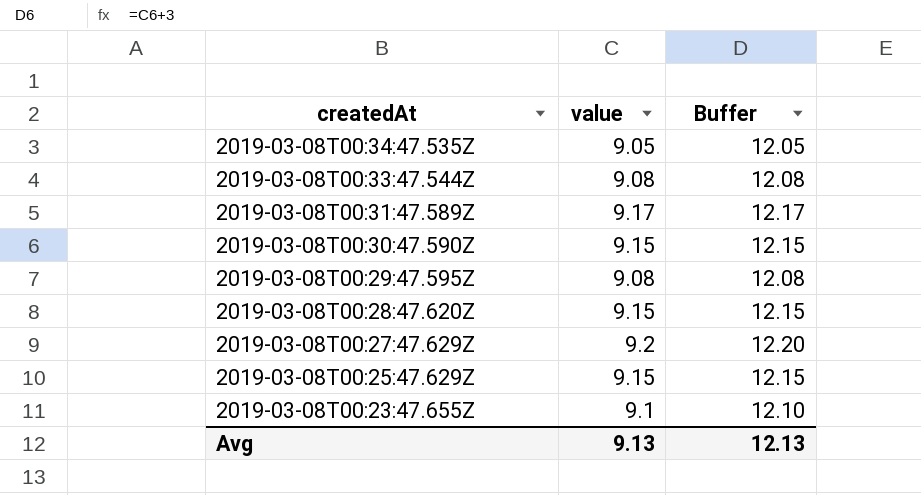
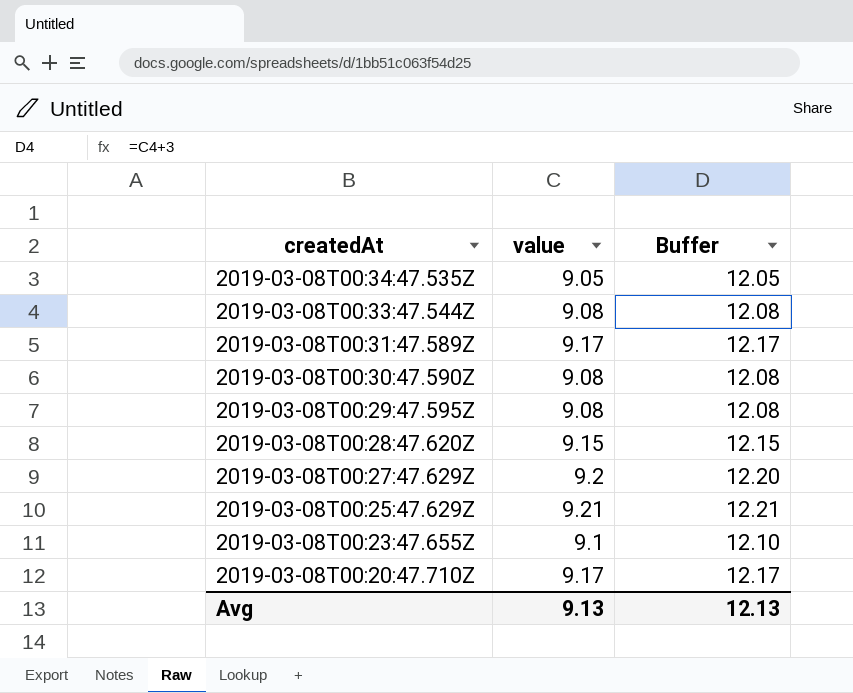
2019-03-08T00:30:47.590Z | value: 9.15 -> 9.08
2019-03-08T00:30:47.590Z | Buffer: 12.15 -> 12.08
2019-03-08T00:25:47.629Z | value: 9.15 -> 9.21
2019-03-08T00:25:47.629Z | Buffer: 12.15 -> 12.21
row 2019-03-08T00:20:47.710Z: none -> 9.17 | 12.17

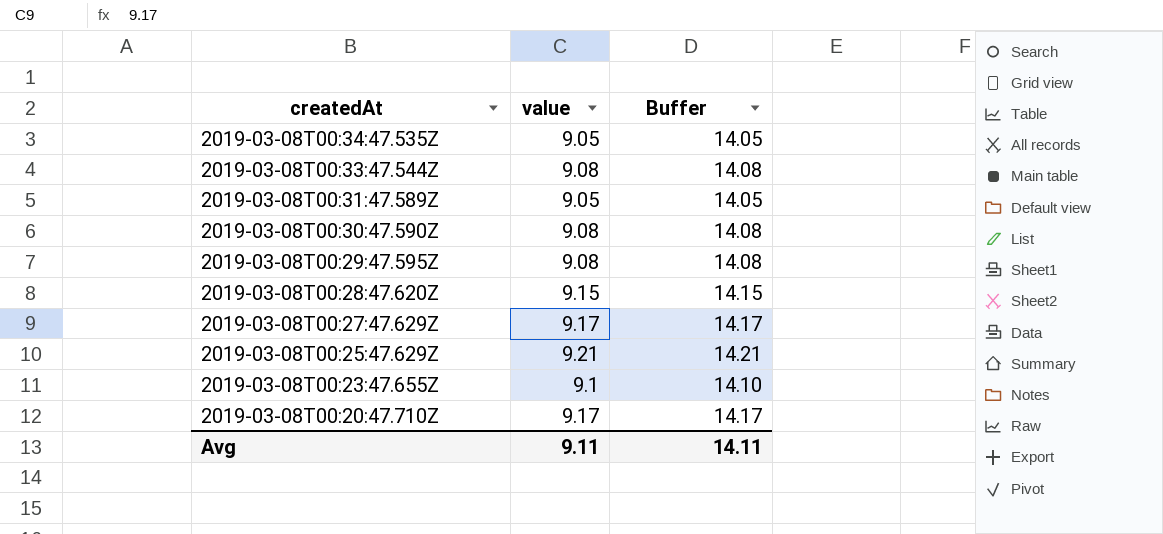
column Buffer | formula: [value] + 3 -> [value] + 5
2019-03-08T00:31:47.589Z | value: 9.17 -> 9.05
2019-03-08T00:27:47.629Z | value: 9.2 -> 9.17
Avg | value: 9.13 -> 9.11
Avg | Buffer: 12.13 -> 14.11

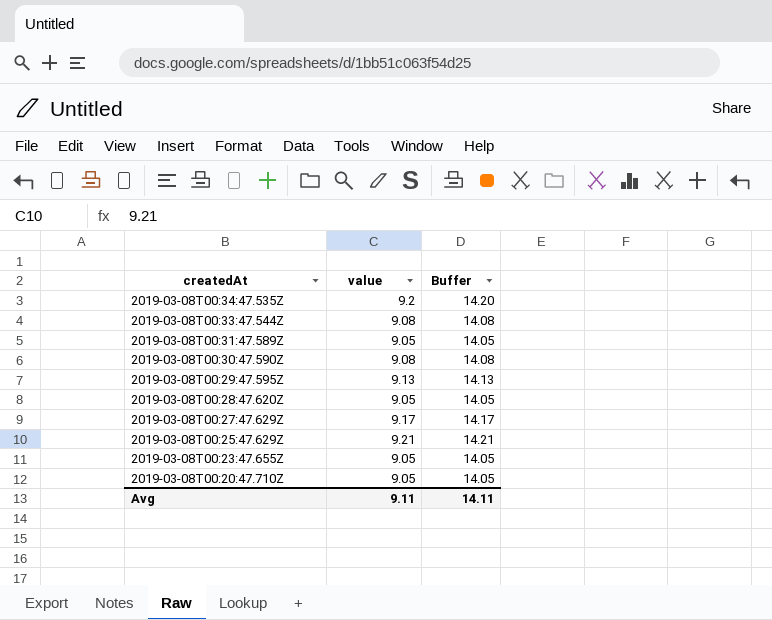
2019-03-08T00:34:47.535Z | value: 9.05 -> 9.2
2019-03-08T00:34:47.535Z | Buffer: 14.05 -> 14.20
2019-03-08T00:29:47.595Z | value: 9.08 -> 9.13
2019-03-08T00:29:47.595Z | Buffer: 14.08 -> 14.13
2019-03-08T00:28:47.620Z | value: 9.15 -> 9.05
2019-03-08T00:28:47.620Z | Buffer: 14.15 -> 14.05
2019-03-08T00:23:47.655Z | value: 9.1 -> 9.05
2019-03-08T00:23:47.655Z | Buffer: 14.10 -> 14.05
2019-03-08T00:20:47.710Z | value: 9.17 -> 9.05
2019-03-08T00:20:47.710Z | Buffer: 14.17 -> 14.05

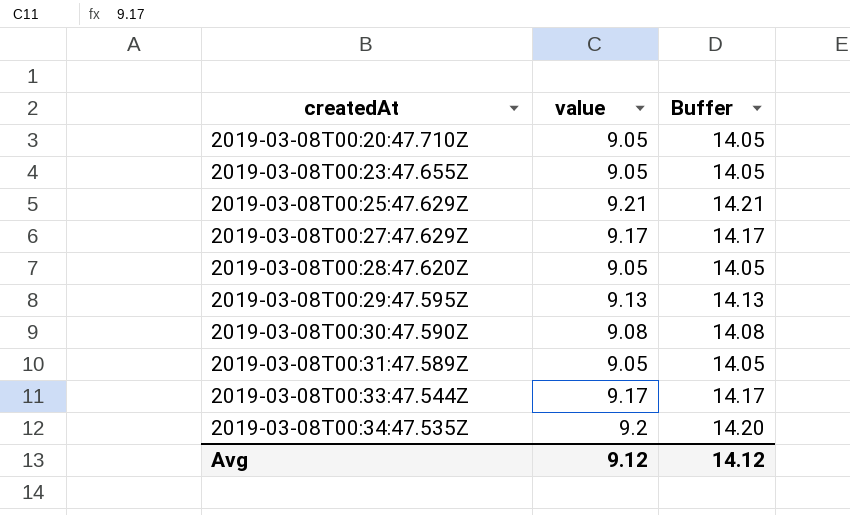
row order: createdAt descending -> createdAt ascending
2019-03-08T00:33:47.544Z | value: 9.08 -> 9.17
2019-03-08T00:33:47.544Z | Buffer: 14.08 -> 14.17
Avg | value: 9.11 -> 9.12
Avg | Buffer: 14.11 -> 14.12

